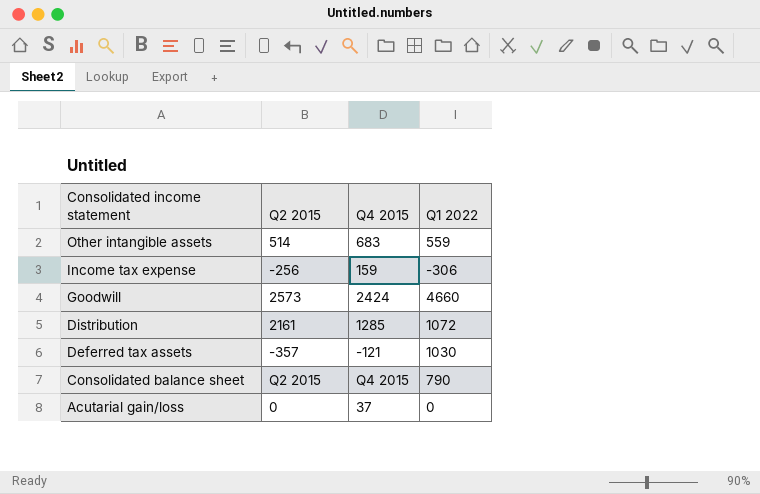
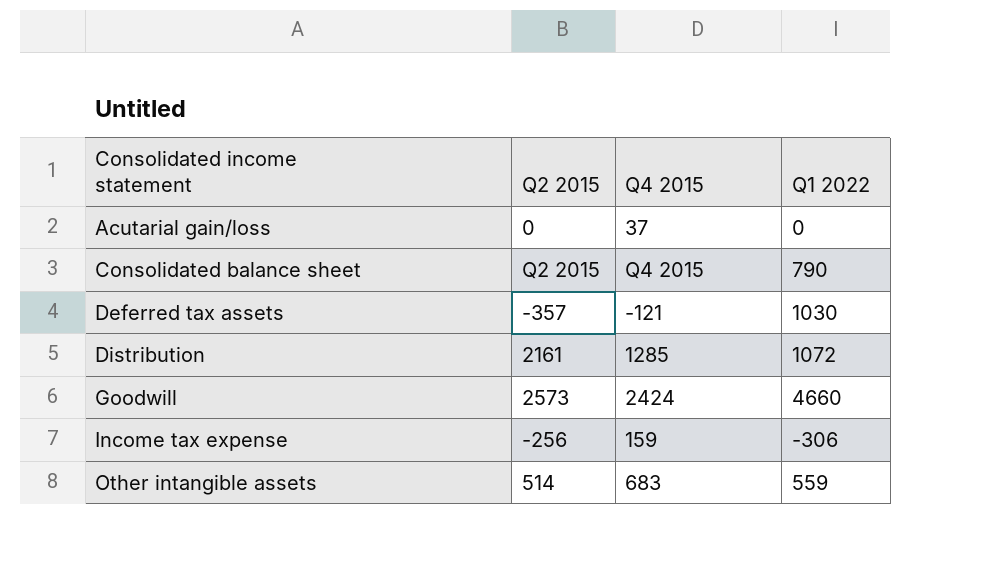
row order: Consolidated income statement descending -> Consolidated income statement ascending

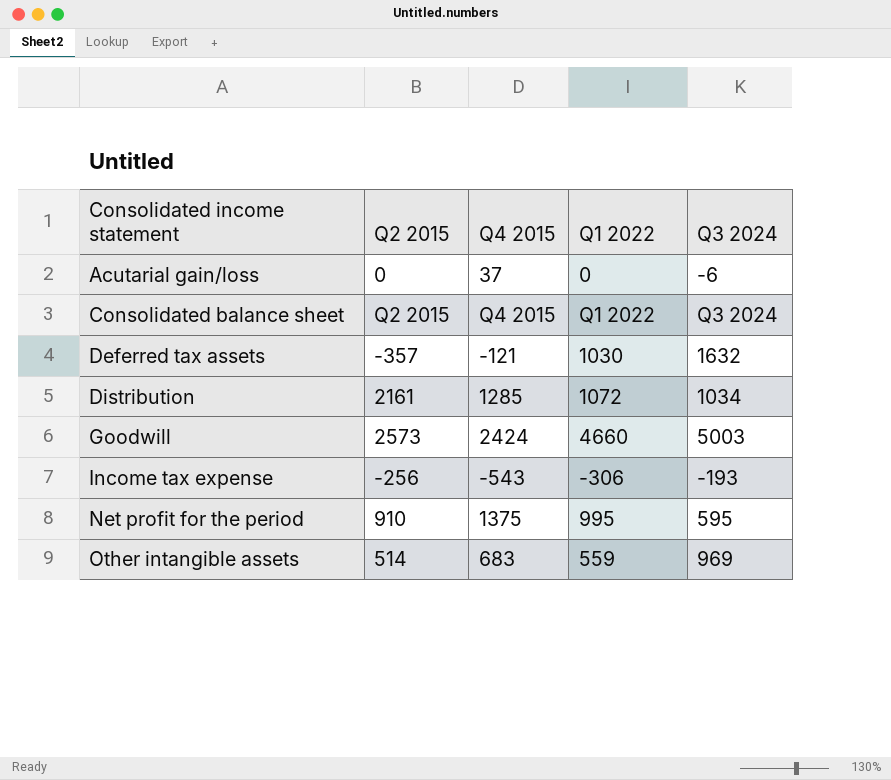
column Q3 2024 | position: none -> 5
Consolidated balance sheet | Q1 2022: 790 -> Q1 2022
Income tax expense | Q4 2015: 159 -> -543
row Net profit for the period: none -> 910 | 1375 | 995 | 595

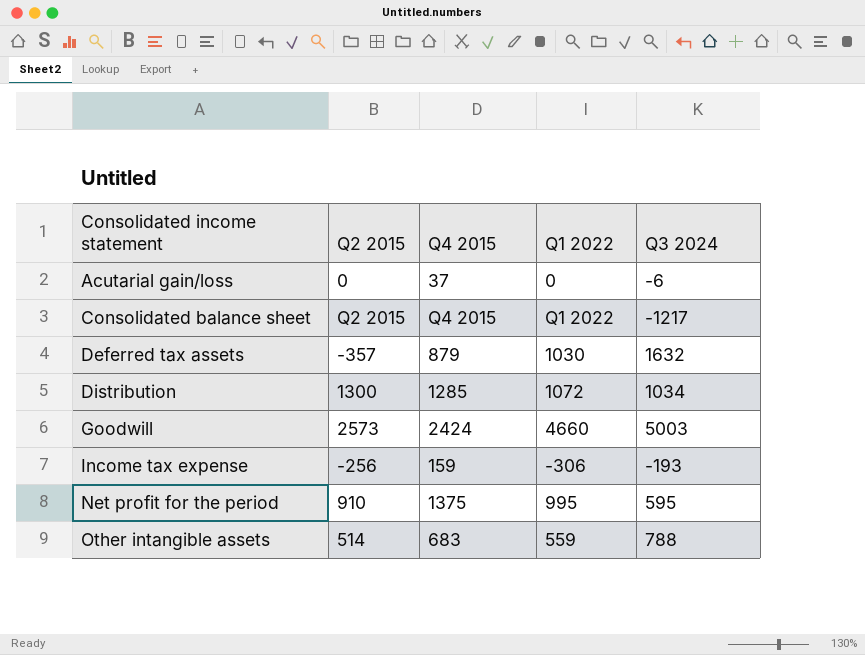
Consolidated balance sheet | Q3 2024: Q3 2024 -> -1217
Deferred tax assets | Q4 2015: -121 -> 879
Distribution | Q2 2015: 2161 -> 1300
Income tax expense | Q4 2015: -543 -> 159
Other intangible assets | Q3 2024: 969 -> 788

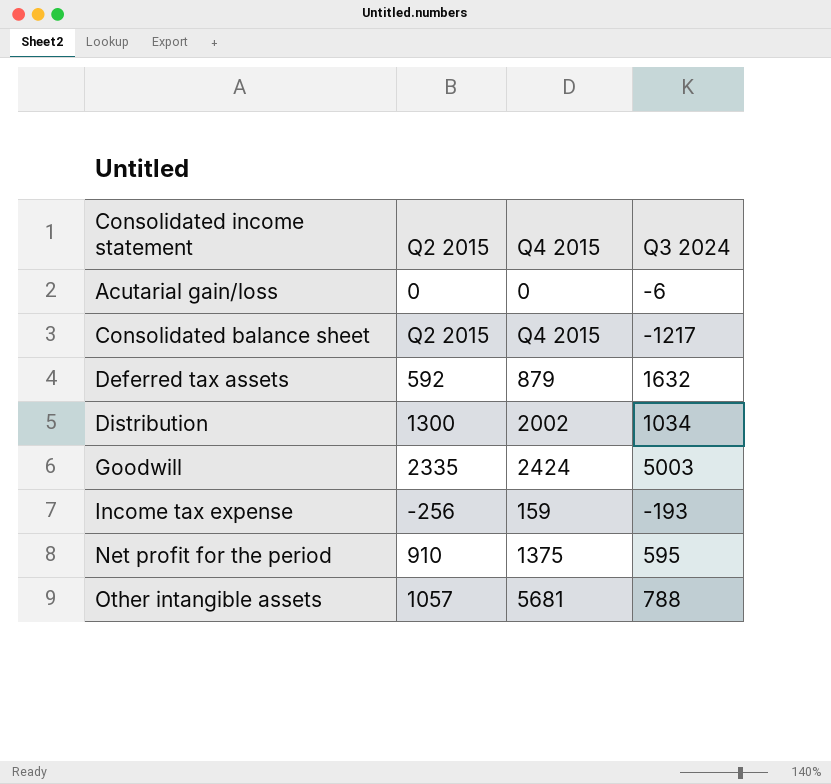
column Q1 2022 | position: 4 -> none
Acutarial gain/loss | Q4 2015: 37 -> 0
Deferred tax assets | Q2 2015: -357 -> 592
Distribution | Q4 2015: 1285 -> 2002
Goodwill | Q2 2015: 2573 -> 2335
Other intangible assets | Q2 2015: 514 -> 1057
Other intangible assets | Q4 2015: 683 -> 5681

